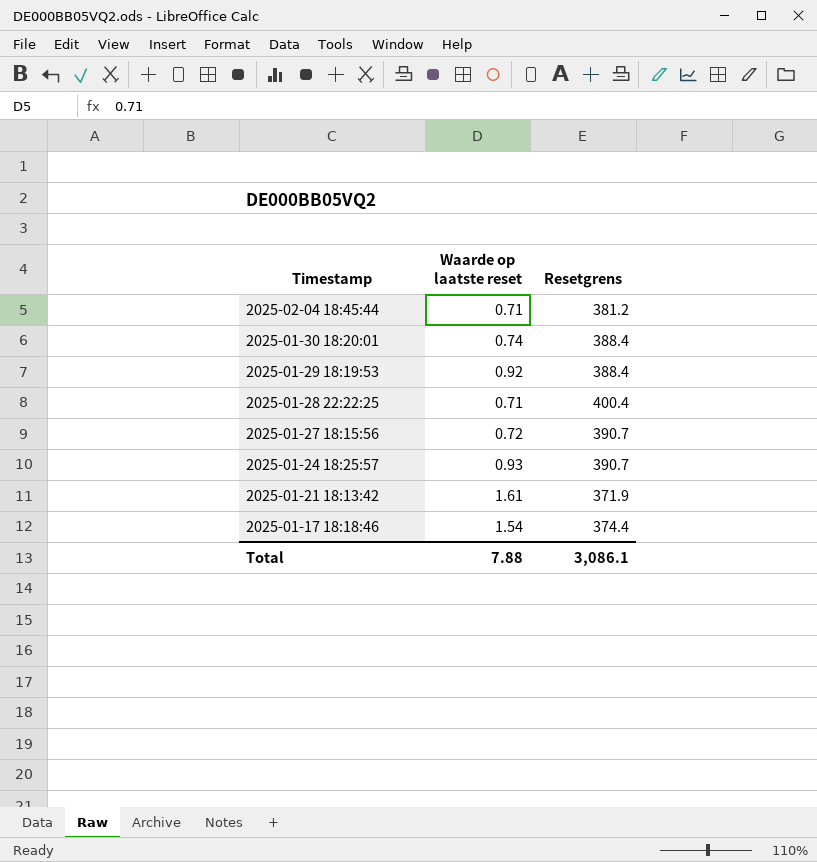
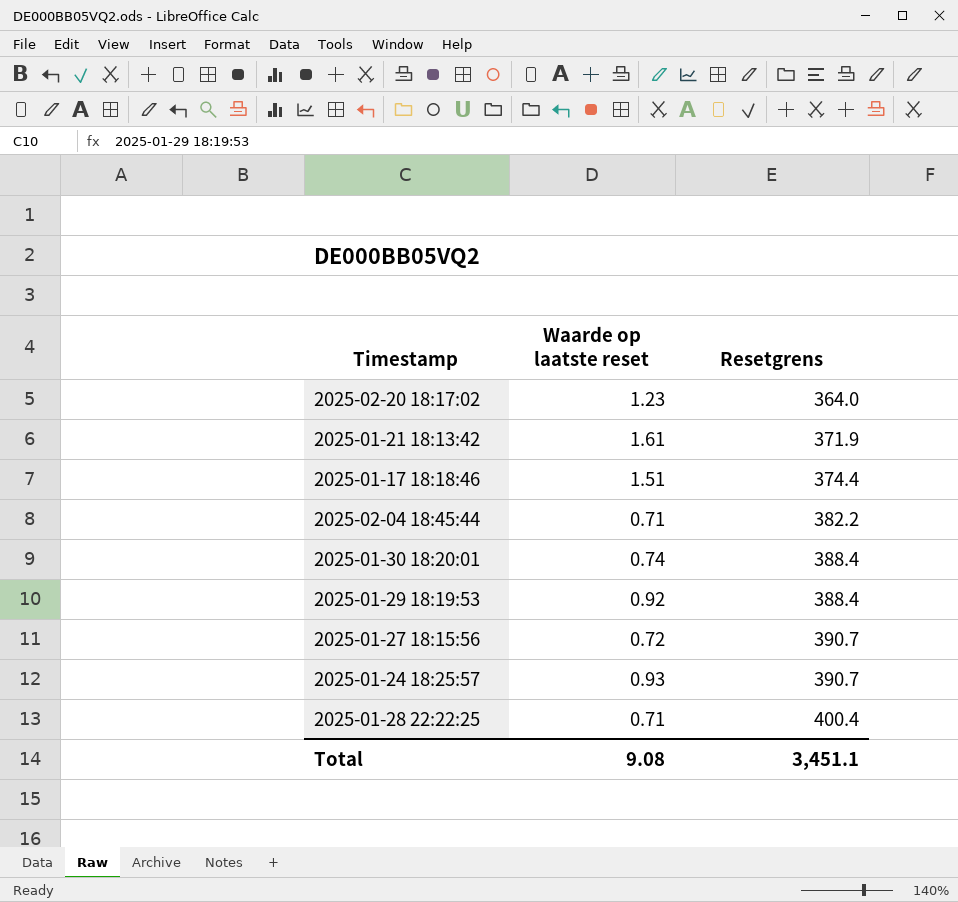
row order: Timestamp descending -> Resetgrens ascending
row 2025-02-20 18:17:02: none -> 1.23 | 364.0
2025-01-17 18:18:46 | Waarde op laatste reset: 1.54 -> 1.51
2025-02-04 18:45:44 | Resetgrens: 381.2 -> 382.2
Total | Waarde op laatste reset: 7.88 -> 9.08
Total | Resetgrens: 3,086.1 -> 3,451.1

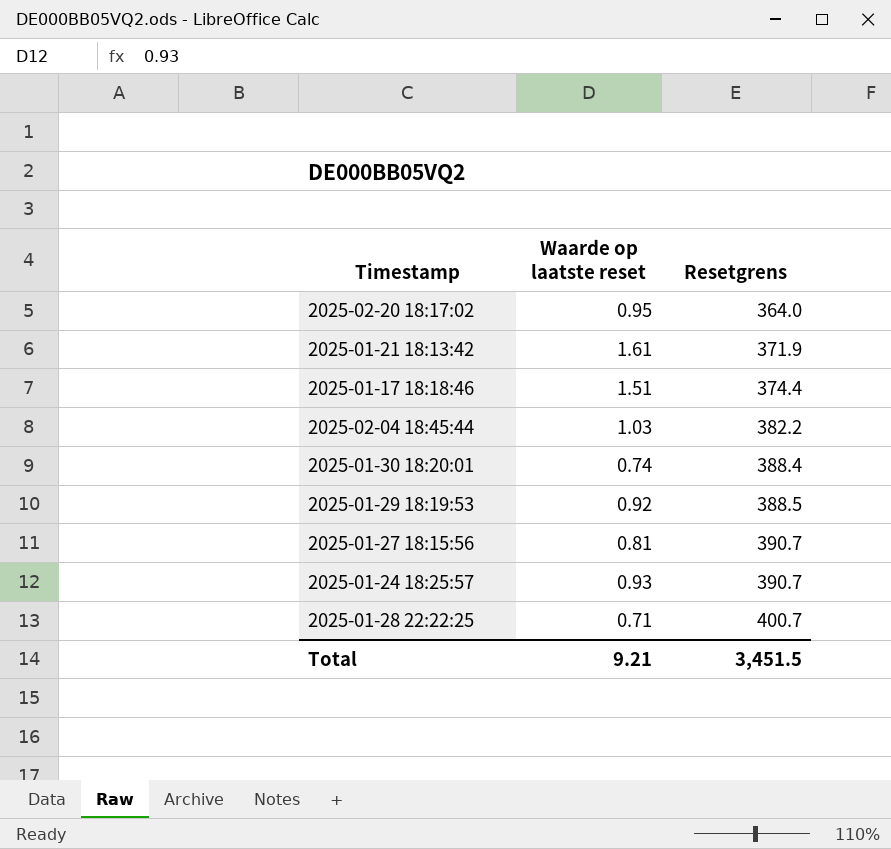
2025-02-20 18:17:02 | Waarde op laatste reset: 1.23 -> 0.95
2025-02-04 18:45:44 | Waarde op laatste reset: 0.71 -> 1.03
2025-01-29 18:19:53 | Resetgrens: 388.4 -> 388.5
2025-01-27 18:15:56 | Waarde op laatste reset: 0.72 -> 0.81
2025-01-28 22:22:25 | Resetgrens: 400.4 -> 400.7
Total | Waarde op laatste reset: 9.08 -> 9.21
Total | Resetgrens: 3,451.1 -> 3,451.5

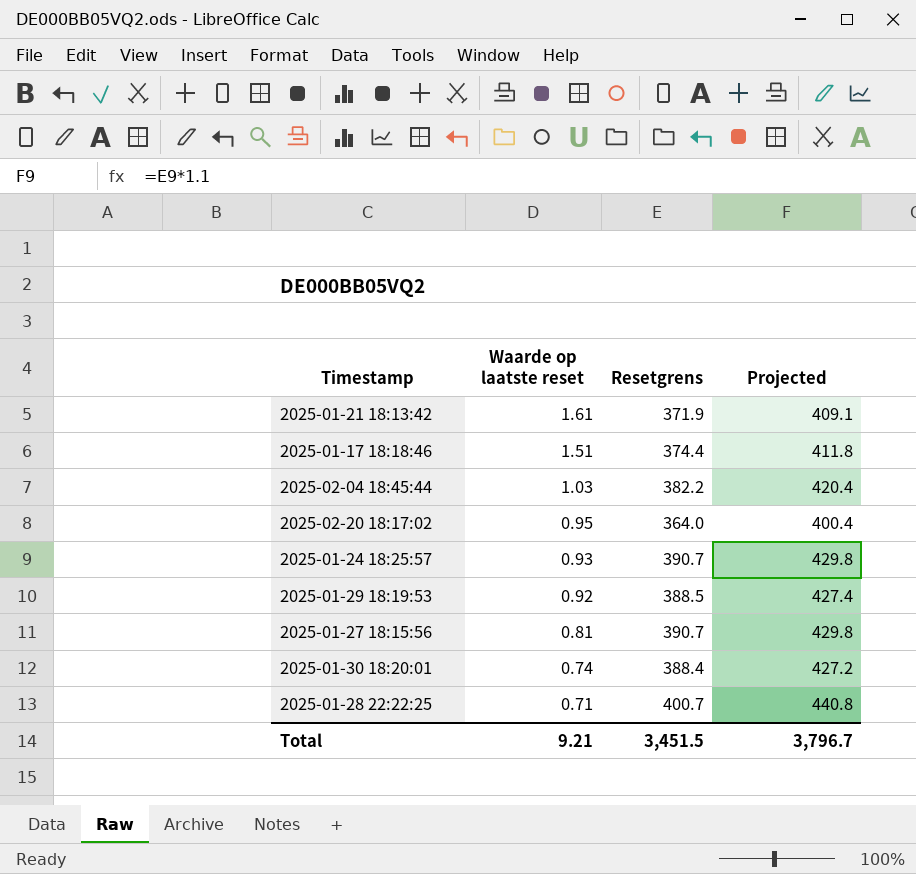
row order: Resetgrens ascending -> Waarde op laatste reset descending
column Projected | formula: none -> [Resetgrens] * 1.1

